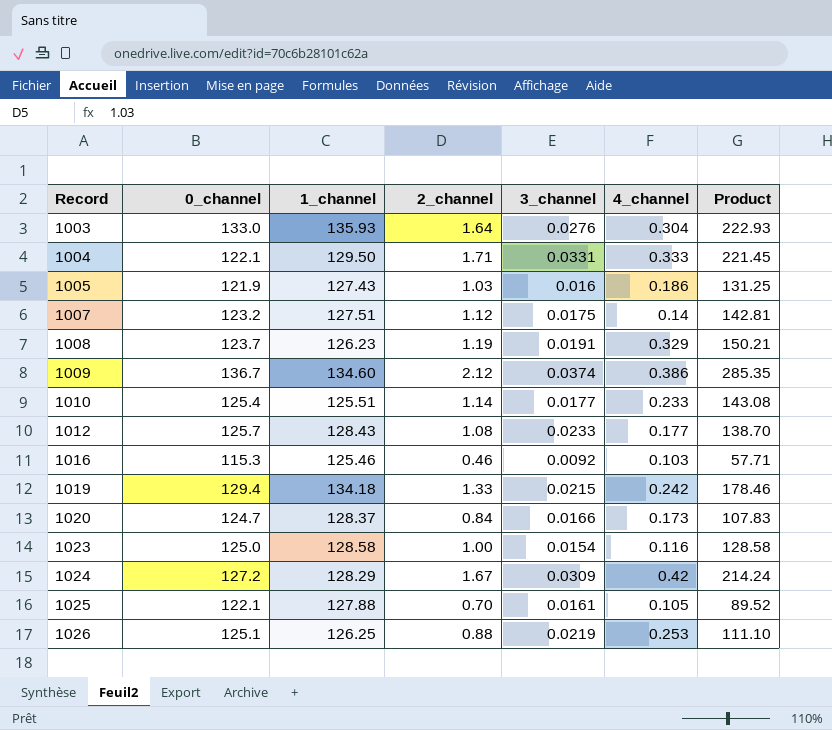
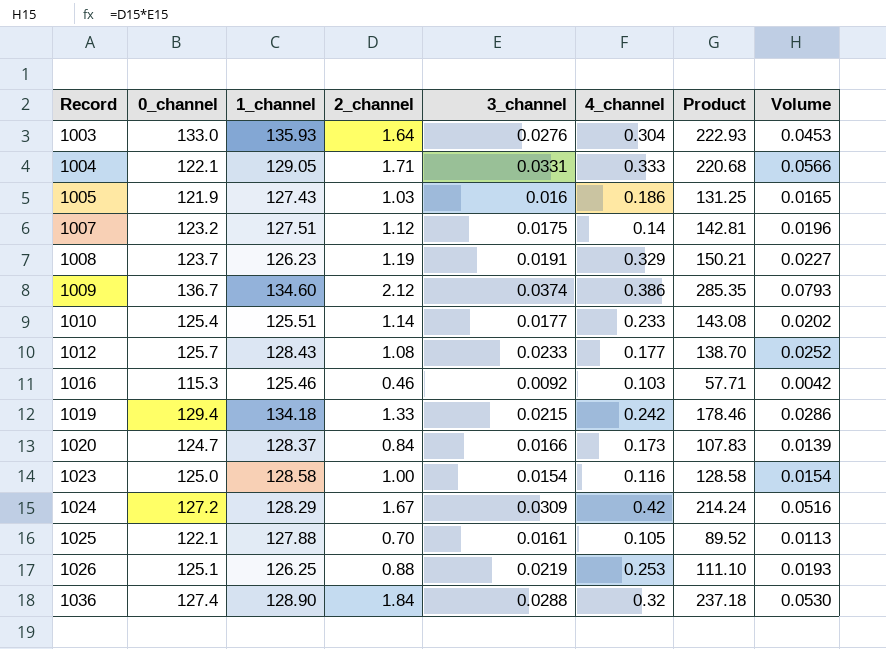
column Volume | formula: none -> [2_channel] * [3_channel]
1004 | 1_channel: 129.50 -> 129.05
1004 | Product: 221.45 -> 220.68
row 1036: none -> 127.4 | 128.90 | 1.84 | 0.0288 | 0.32 | 237.18 | 0.0530

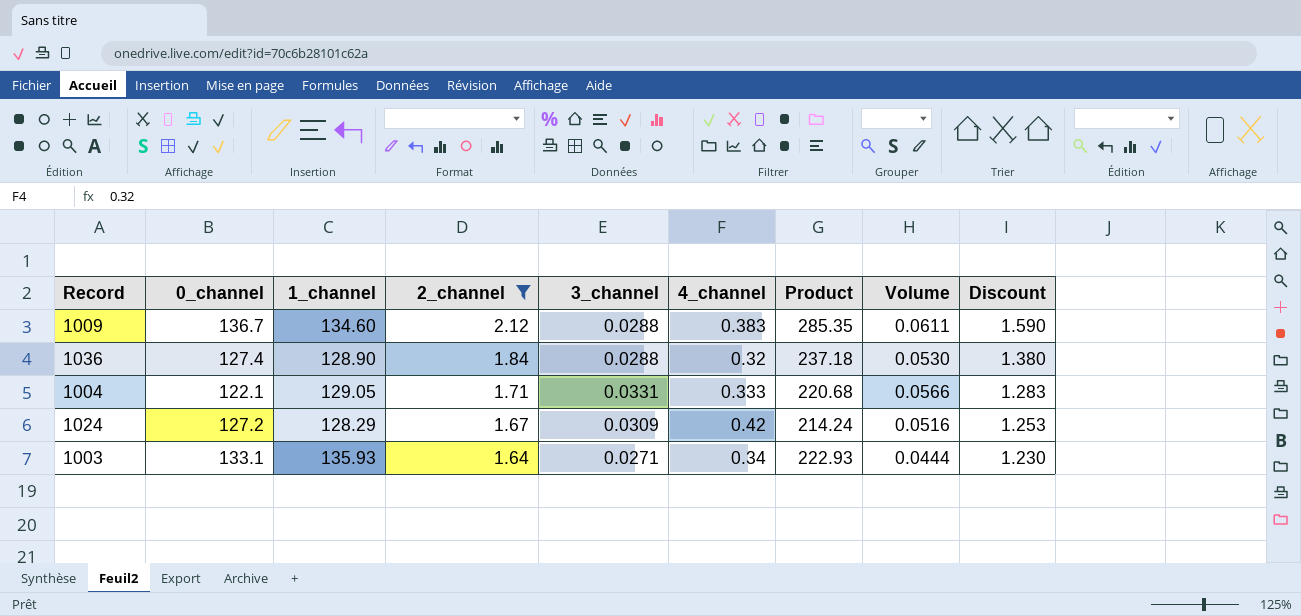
filter: none -> 2_channel >= 1.64
row order: Record ascending -> 2_channel descending
column Discount | formula: none -> [2_channel] * 0.75
1009 | 3_channel: 0.0374 -> 0.0288
1009 | 4_channel: 0.386 -> 0.383
1009 | Volume: 0.0793 -> 0.0611
1003 | 0_channel: 133.0 -> 133.1
1003 | 3_channel: 0.0276 -> 0.0271
1003 | 4_channel: 0.304 -> 0.34
1003 | Volume: 0.0453 -> 0.0444

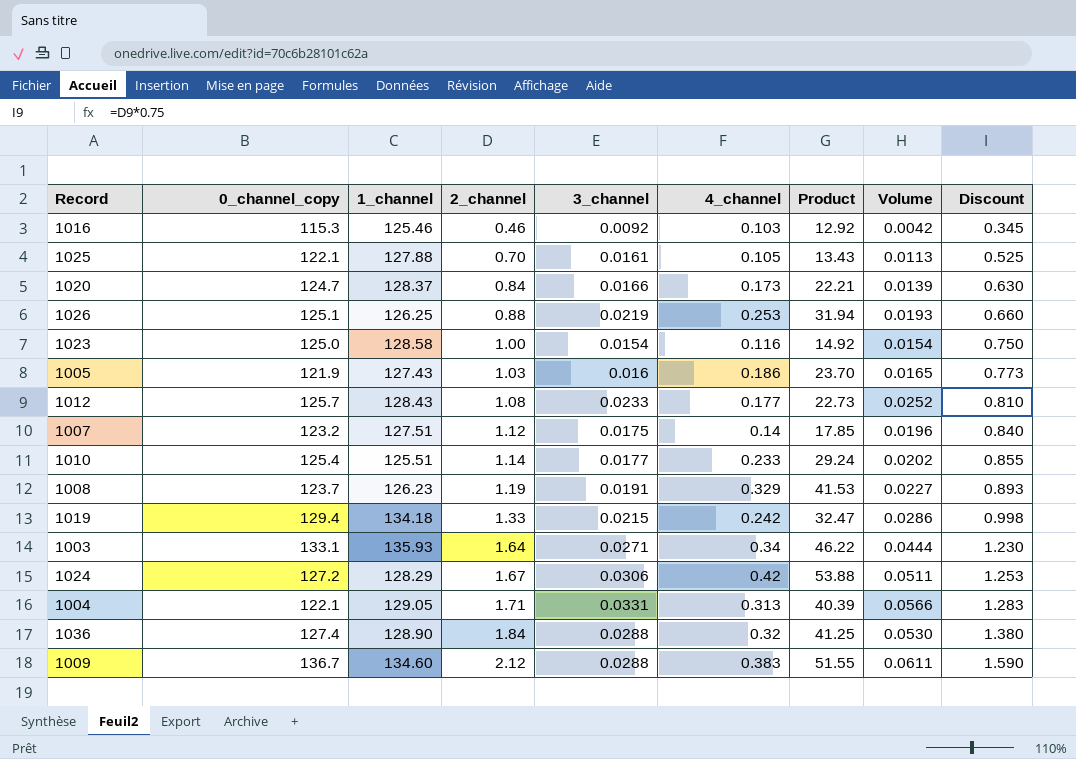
filter: 2_channel >= 1.64 -> none
row order: 2_channel descending -> 2_channel ascending
column name: 0_channel -> 0_channel_copy
column Product | formula: [1_channel] * [2_channel] -> [1_channel] * [4_channel]
1024 | 3_channel: 0.0309 -> 0.0306
1024 | Volume: 0.0516 -> 0.0511
1004 | 4_channel: 0.333 -> 0.313

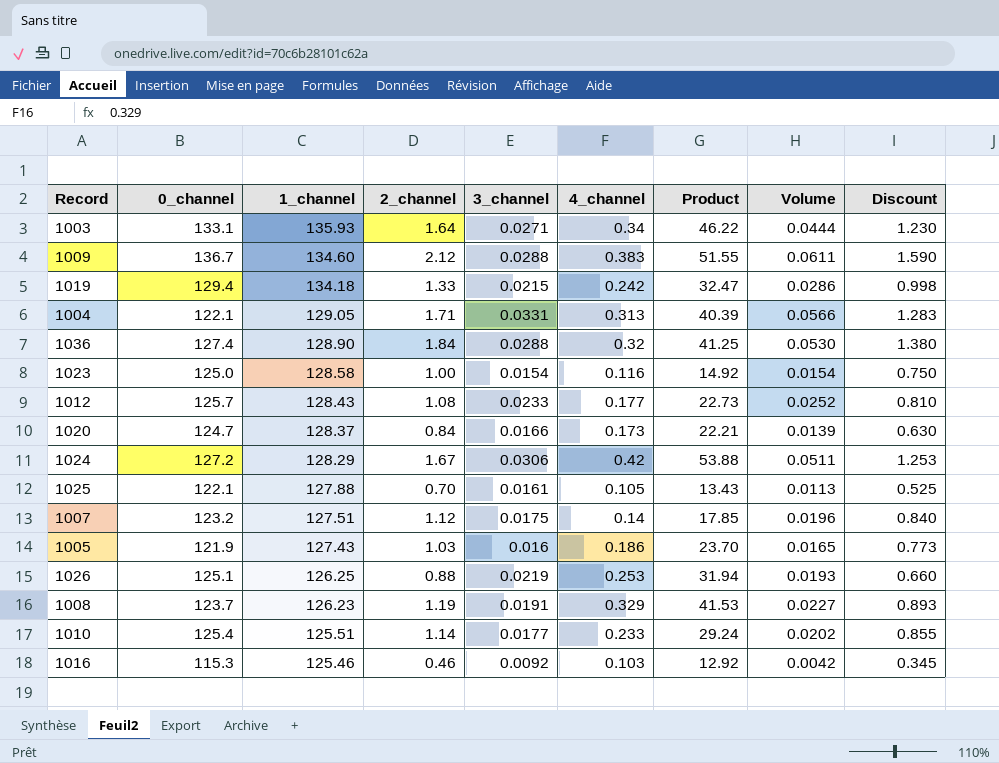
row order: 2_channel ascending -> 1_channel descending
column name: 0_channel_copy -> 0_channel

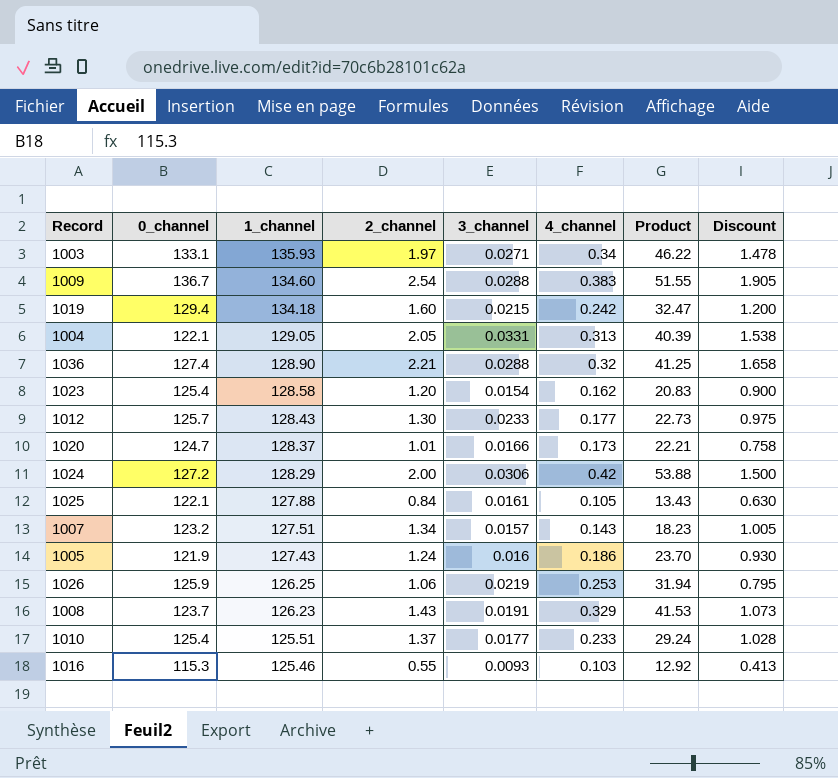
column Volume | formula: [2_channel] * [3_channel] -> none
1003 | 2_channel: 1.64 -> 1.97
1003 | Discount: 1.230 -> 1.478
1009 | 2_channel: 2.12 -> 2.54
1009 | Discount: 1.590 -> 1.905
1019 | 2_channel: 1.33 -> 1.60
1019 | Discount: 0.998 -> 1.200
1004 | 2_channel: 1.71 -> 2.05
1004 | Discount: 1.283 -> 1.538
1036 | 2_channel: 1.84 -> 2.21
1036 | Discount: 1.380 -> 1.658
1023 | 0_channel: 125.0 -> 125.4
1023 | 2_channel: 1.00 -> 1.20
1023 | 4_channel: 0.116 -> 0.162
1023 | Product: 14.92 -> 20.83
1023 | Discount: 0.750 -> 0.900
1012 | 2_channel: 1.08 -> 1.30
1012 | Discount: 0.810 -> 0.975
1020 | 2_channel: 0.84 -> 1.01
1020 | Discount: 0.630 -> 0.758
1024 | 2_channel: 1.67 -> 2.00
1024 | Discount: 1.253 -> 1.500
1025 | 2_channel: 0.70 -> 0.84
1025 | Discount: 0.525 -> 0.630
1007 | 2_channel: 1.12 -> 1.34
1007 | 3_channel: 0.0175 -> 0.0157
1007 | 4_channel: 0.14 -> 0.143
1007 | Product: 17.85 -> 18.23
1007 | Discount: 0.840 -> 1.005
1005 | 2_channel: 1.03 -> 1.24
1005 | Discount: 0.773 -> 0.930
1026 | 0_channel: 125.1 -> 125.9
1026 | 2_channel: 0.88 -> 1.06
1026 | Discount: 0.660 -> 0.795
1008 | 2_channel: 1.19 -> 1.43
1008 | Discount: 0.893 -> 1.073
1010 | 2_channel: 1.14 -> 1.37
1010 | Discount: 0.855 -> 1.028
1016 | 2_channel: 0.46 -> 0.55
1016 | 3_channel: 0.0092 -> 0.0093
1016 | Discount: 0.345 -> 0.413

